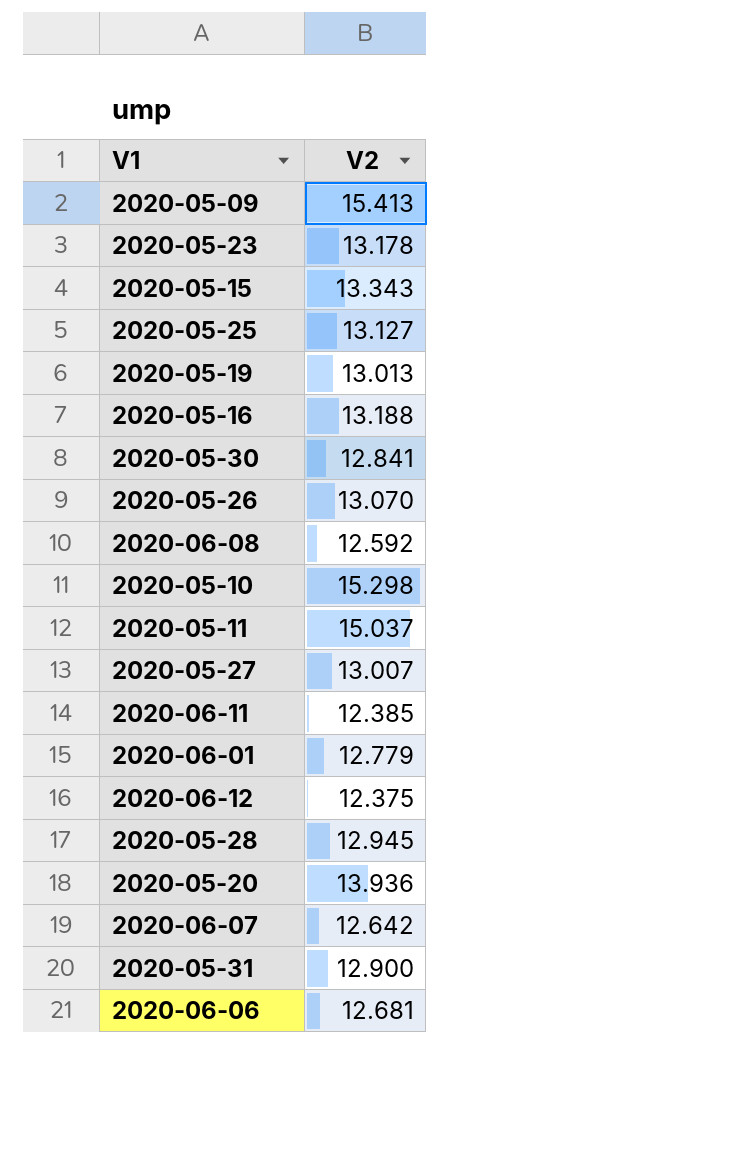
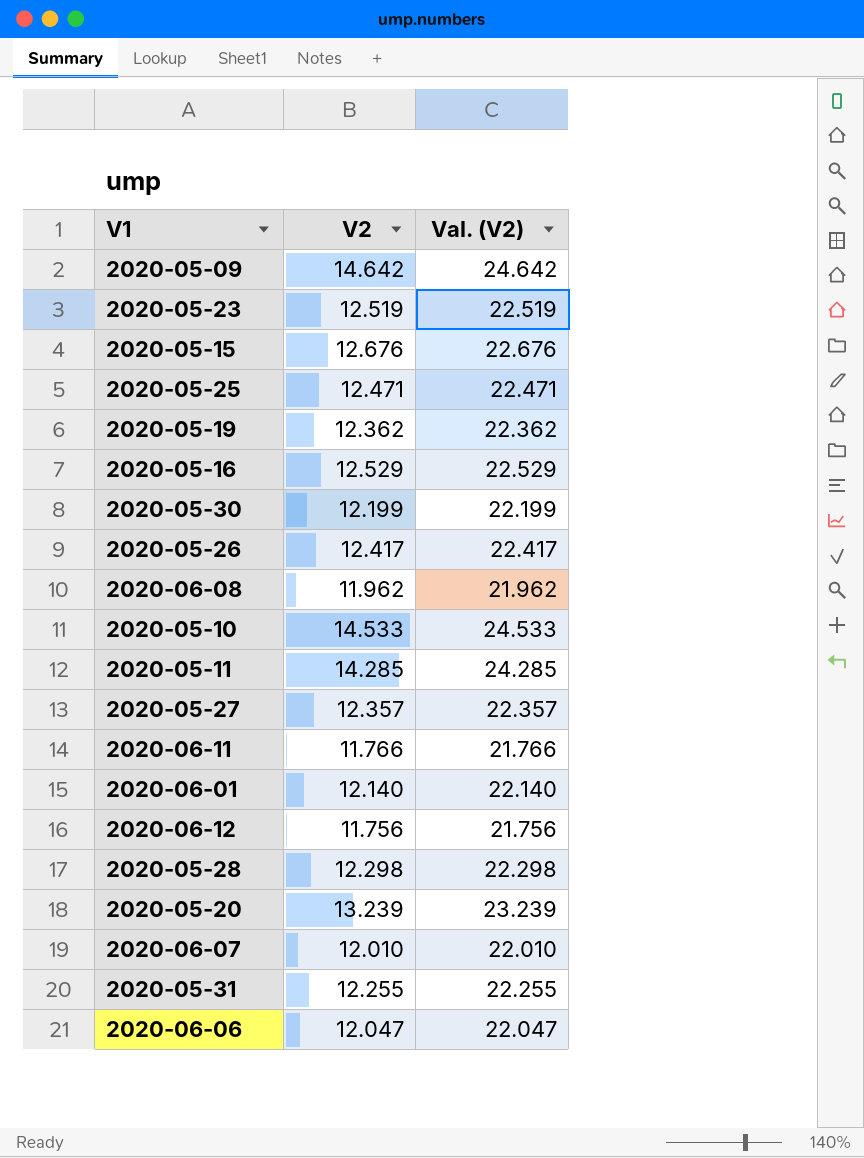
column Val. (V2) | formula: none -> [V2] + 10
2020-05-09 | V2: 15.413 -> 14.642
2020-05-23 | V2: 13.178 -> 12.519
2020-05-15 | V2: 13.343 -> 12.676
2020-05-25 | V2: 13.127 -> 12.471
2020-05-19 | V2: 13.013 -> 12.362
2020-05-16 | V2: 13.188 -> 12.529
2020-05-30 | V2: 12.841 -> 12.199
2020-05-26 | V2: 13.070 -> 12.417
2020-06-08 | V2: 12.592 -> 11.962
2020-05-10 | V2: 15.298 -> 14.533
2020-05-11 | V2: 15.037 -> 14.285
2020-05-27 | V2: 13.007 -> 12.357
2020-06-11 | V2: 12.385 -> 11.766
2020-06-01 | V2: 12.779 -> 12.140
2020-06-12 | V2: 12.375 -> 11.756
2020-05-28 | V2: 12.945 -> 12.298
2020-05-20 | V2: 13.936 -> 13.239
2020-06-07 | V2: 12.642 -> 12.010
2020-05-31 | V2: 12.900 -> 12.255
2020-06-06 | V2: 12.681 -> 12.047

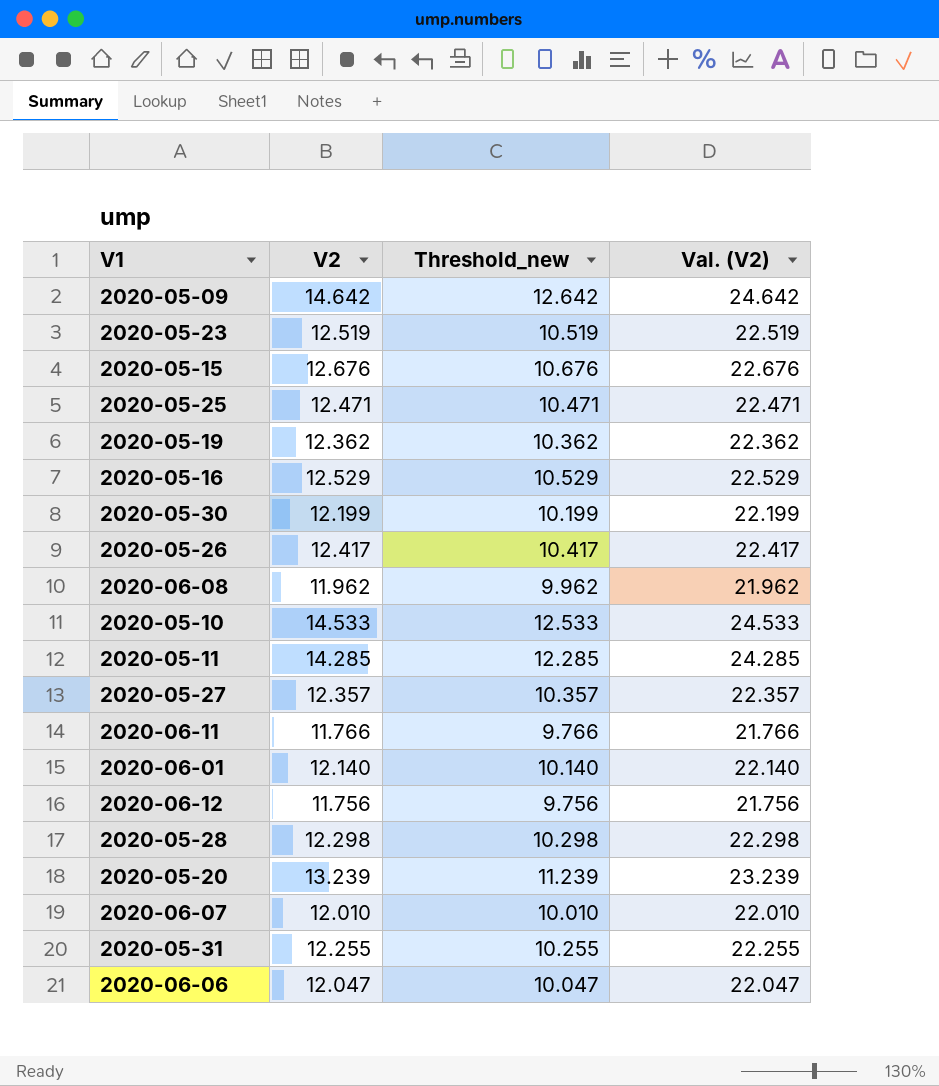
column Threshold_new | formula: none -> [V2] - 2

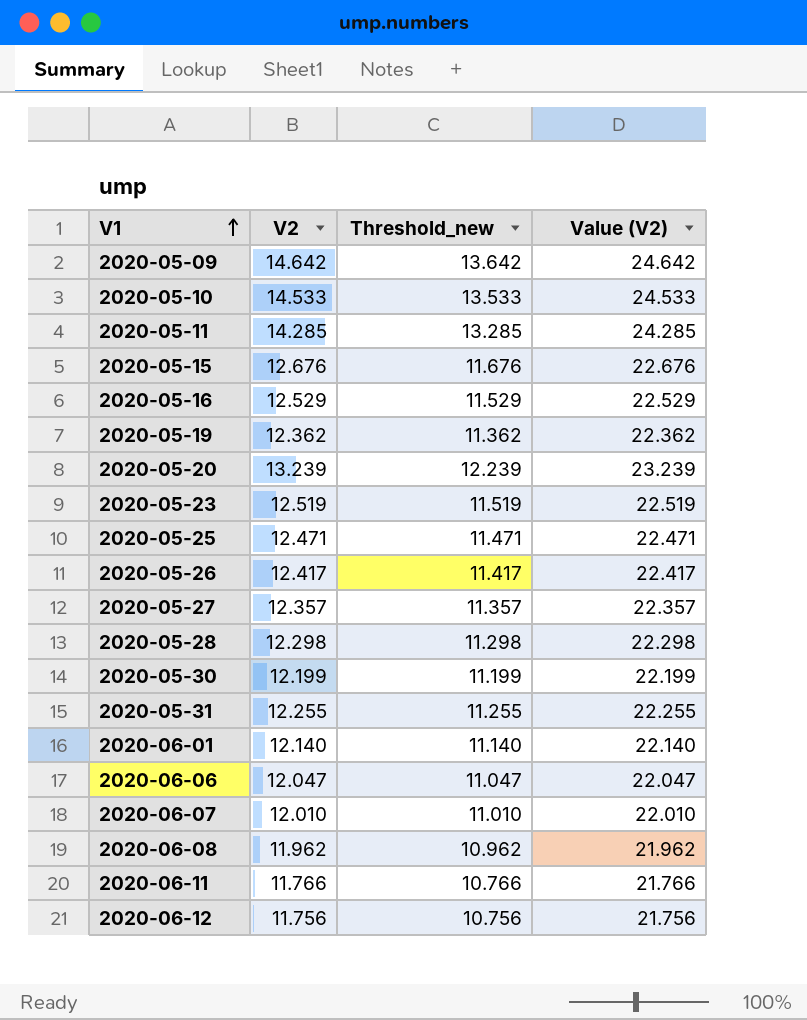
row order: none -> V1 ascending
column Threshold_new | formula: [V2] - 2 -> [V2] - 1
column name: Val. (V2) -> Value (V2)

